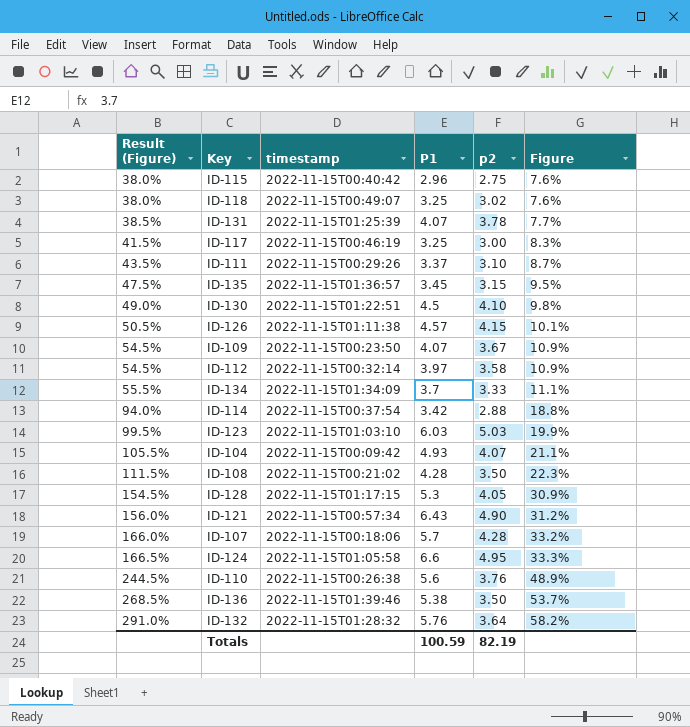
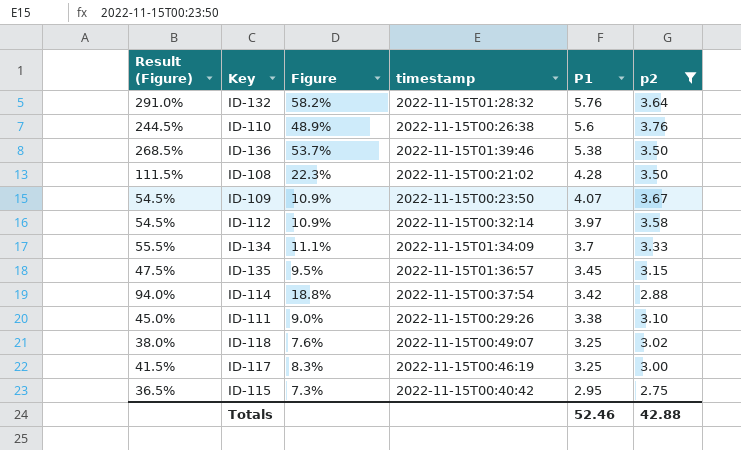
filter: none -> p2 <= 3.76
row order: Result (Figure) ascending -> P1 descending
column Figure | position: 6 -> 3
ID-111 | Result (Figure): 43.5% -> 45.0%
ID-111 | Figure: 8.7% -> 9.0%
ID-111 | P1: 3.37 -> 3.38
ID-115 | Result (Figure): 38.0% -> 36.5%
ID-115 | Figure: 7.6% -> 7.3%
ID-115 | P1: 2.96 -> 2.95
Totals | P1: 100.59 -> 52.46
Totals | p2: 82.19 -> 42.88

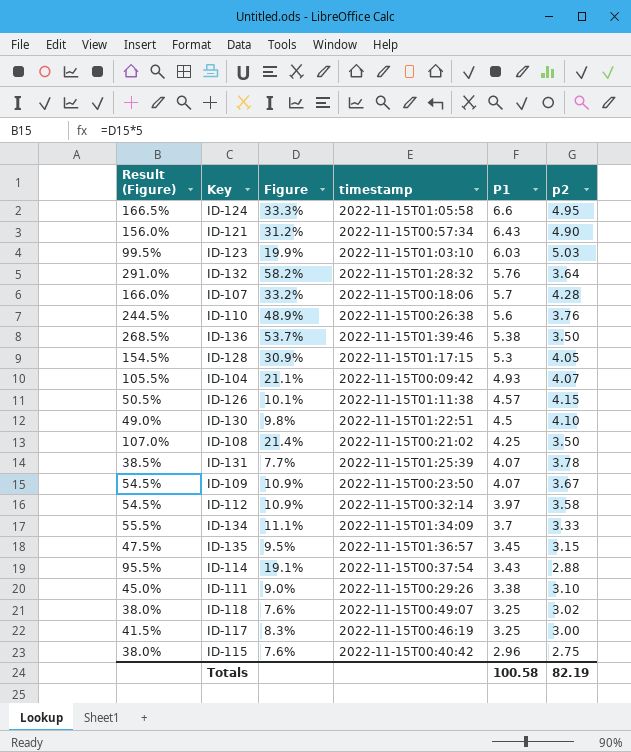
filter: p2 <= 3.76 -> none
ID-108 | Result (Figure): 111.5% -> 107.0%
ID-108 | Figure: 22.3% -> 21.4%
ID-108 | P1: 4.28 -> 4.25
ID-114 | Result (Figure): 94.0% -> 95.5%
ID-114 | Figure: 18.8% -> 19.1%
ID-114 | P1: 3.42 -> 3.43
ID-115 | Result (Figure): 36.5% -> 38.0%
ID-115 | Figure: 7.3% -> 7.6%
ID-115 | P1: 2.95 -> 2.96
Totals | P1: 52.46 -> 100.58
Totals | p2: 42.88 -> 82.19

